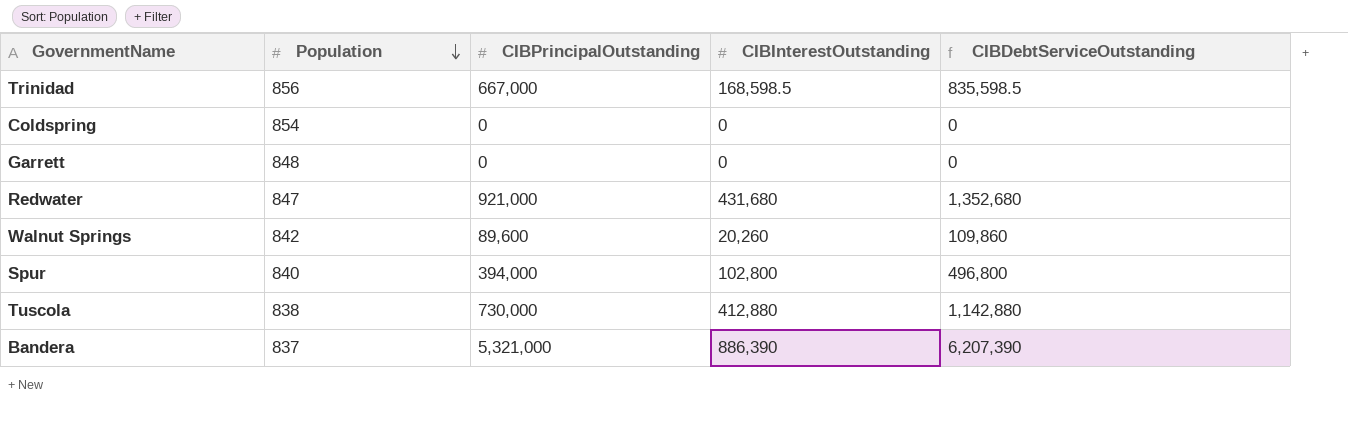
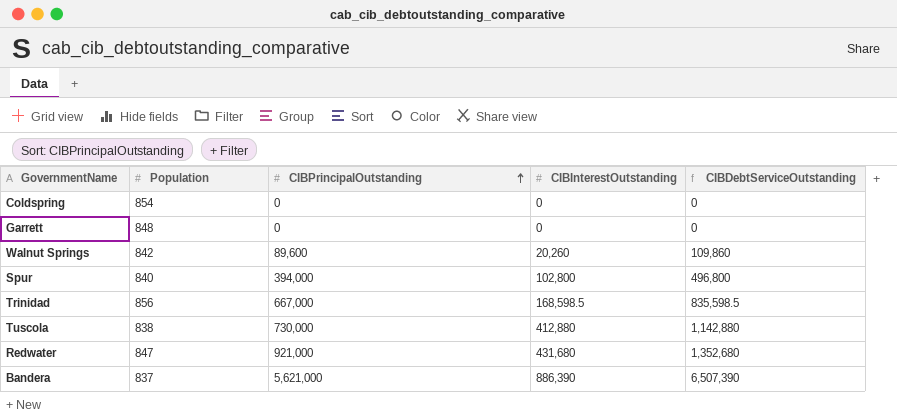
row order: Population descending -> CIBPrincipalOutstanding ascending
Bandera | CIBPrincipalOutstanding: 5,321,000 -> 5,621,000
Bandera | CIBDebtServiceOutstanding: 6,207,390 -> 6,507,390

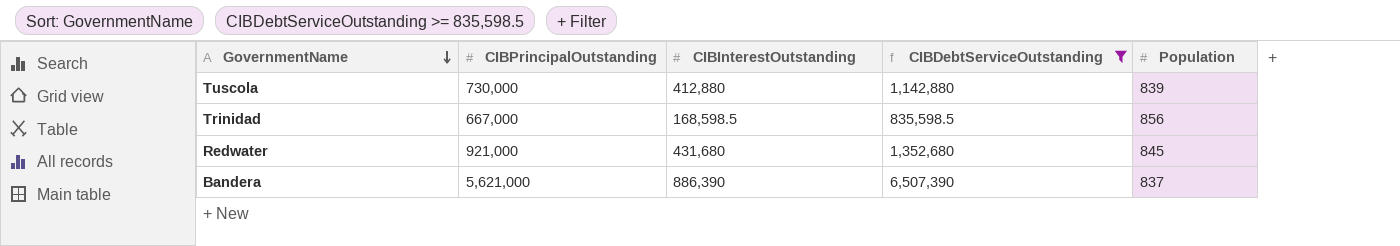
filter: none -> CIBDebtServiceOutstanding >= 835,598.5
row order: CIBPrincipalOutstanding ascending -> GovernmentName descending
column Population | position: 2 -> 5
Tuscola | Population: 838 -> 839
Redwater | Population: 847 -> 845

